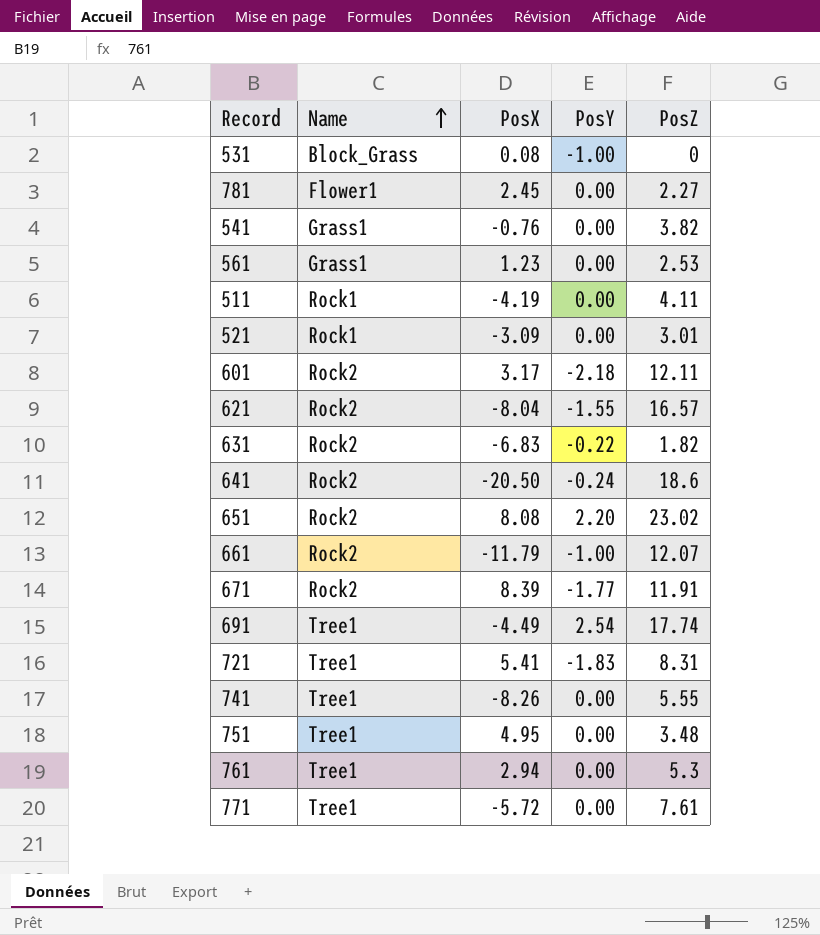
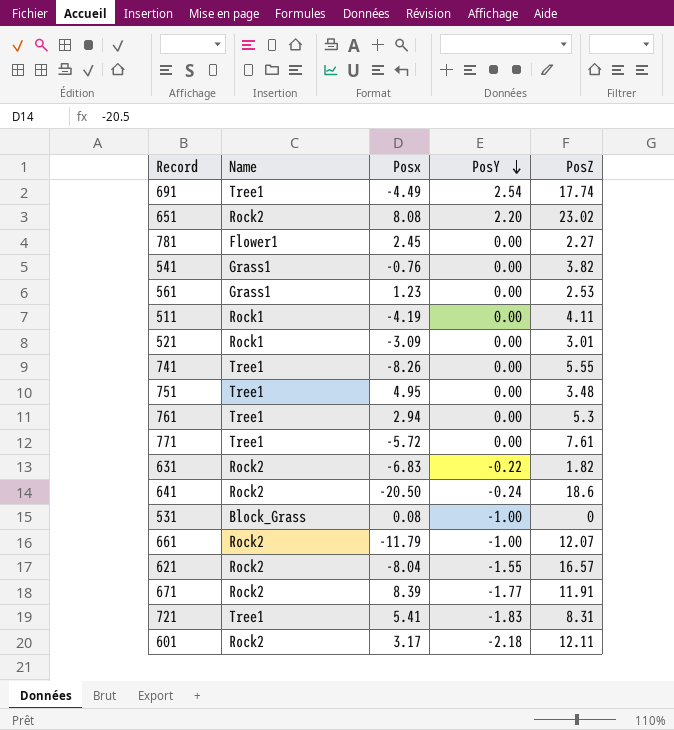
row order: Name ascending -> PosY descending
column name: PosX -> Posx

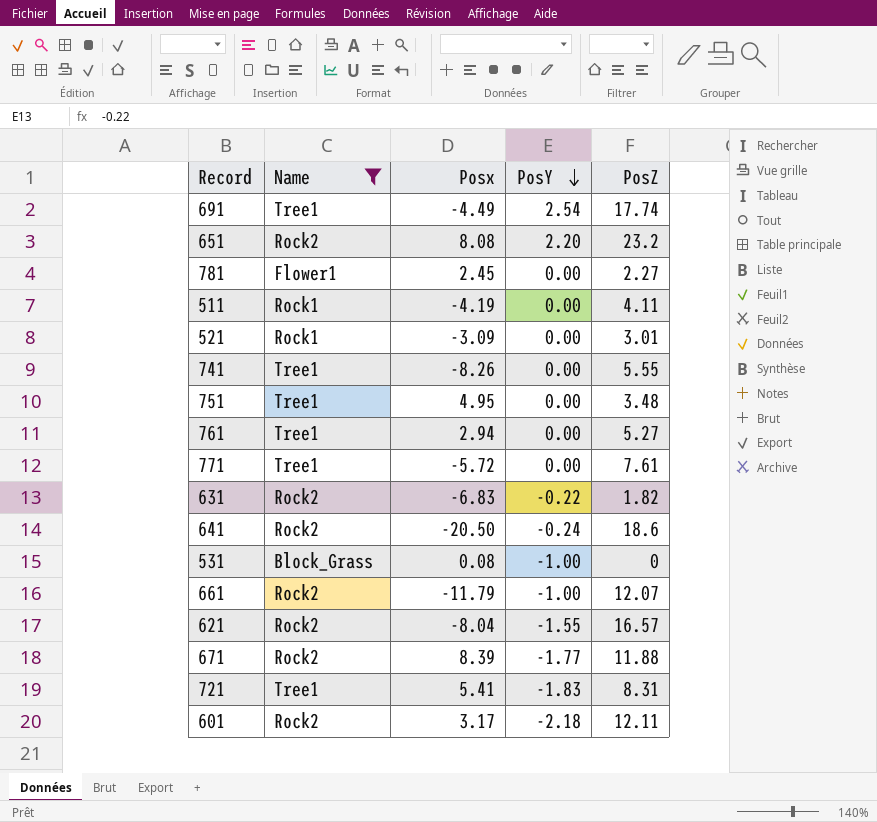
filter: none -> Name != Grass1
651 | PosZ: 23.02 -> 23.2
761 | PosZ: 5.3 -> 5.27
671 | PosZ: 11.91 -> 11.88

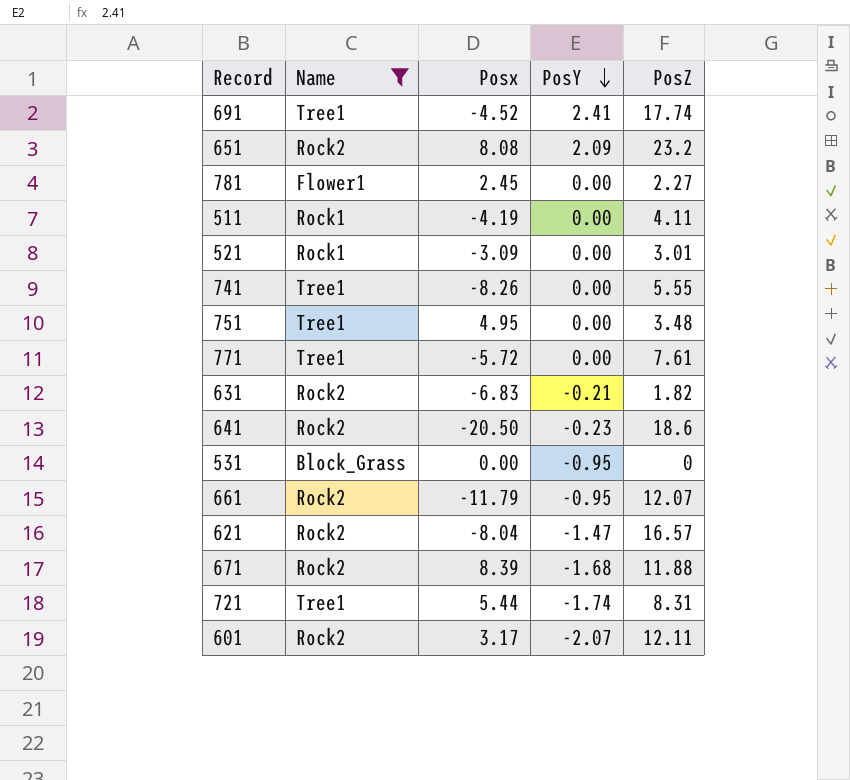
row 761: Tree1 | 2.94 | 0.00 | 5.27 -> none
691 | Posx: -4.49 -> -4.52
691 | PosY: 2.54 -> 2.41
651 | PosY: 2.20 -> 2.09
631 | PosY: -0.22 -> -0.21
641 | PosY: -0.24 -> -0.23
531 | Posx: 0.08 -> 0.00
531 | PosY: -1.00 -> -0.95
661 | PosY: -1.00 -> -0.95
621 | PosY: -1.55 -> -1.47
671 | PosY: -1.77 -> -1.68
721 | Posx: 5.41 -> 5.44
721 | PosY: -1.83 -> -1.74
601 | PosY: -2.18 -> -2.07

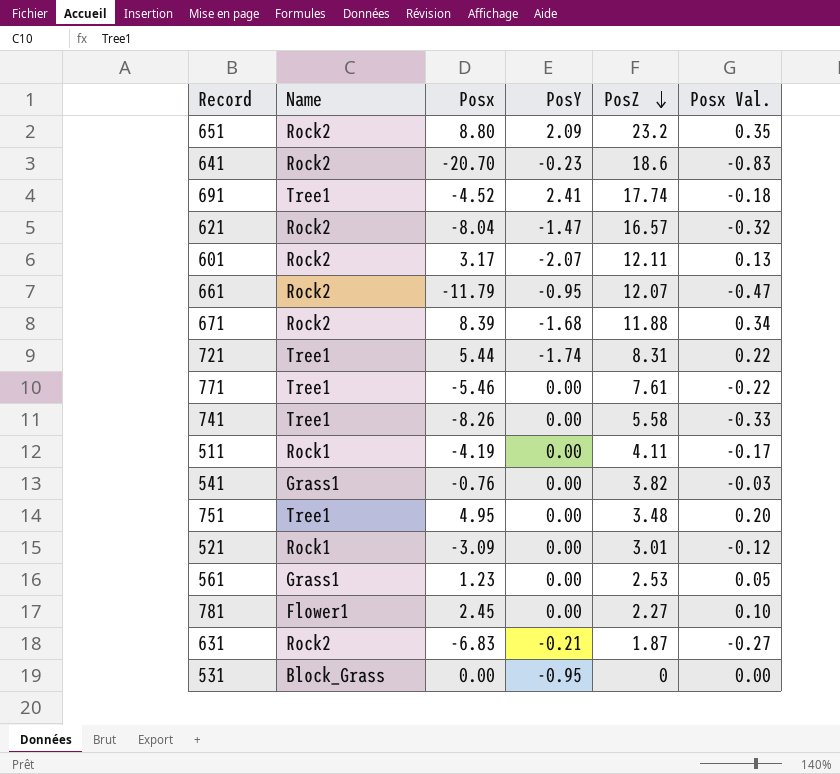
filter: Name != Grass1 -> none
row order: PosY descending -> PosZ descending
column Posx Val. | formula: none -> [Posx] * 0.04
651 | Posx: 8.08 -> 8.80
641 | Posx: -20.50 -> -20.70
771 | Posx: -5.72 -> -5.46
741 | PosZ: 5.55 -> 5.58
631 | PosZ: 1.82 -> 1.87

